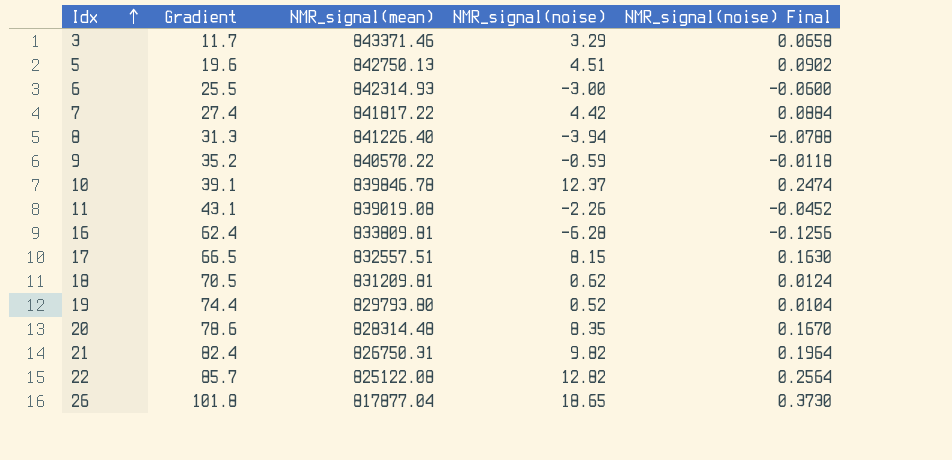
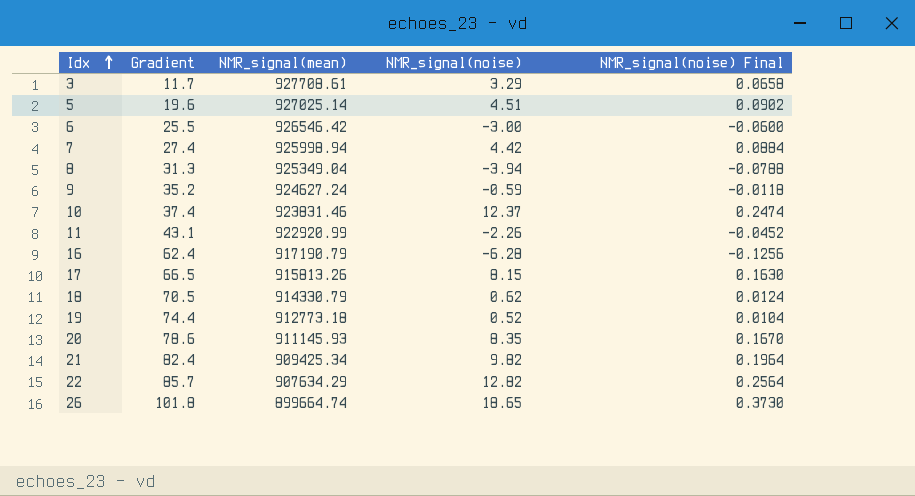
3 | NMR_signal(mean): 843371.46 -> 927708.61
5 | NMR_signal(mean): 842750.13 -> 927025.14
6 | NMR_signal(mean): 842314.93 -> 926546.42
7 | NMR_signal(mean): 841817.22 -> 925998.94
8 | NMR_signal(mean): 841226.40 -> 925349.04
9 | NMR_signal(mean): 840570.22 -> 924627.24
10 | Gradient: 39.1 -> 37.4
10 | NMR_signal(mean): 839846.78 -> 923831.46
11 | NMR_signal(mean): 839019.08 -> 922920.99
16 | NMR_signal(mean): 833809.81 -> 917190.79
17 | NMR_signal(mean): 832557.51 -> 915813.26
18 | NMR_signal(mean): 831209.81 -> 914330.79
19 | NMR_signal(mean): 829793.80 -> 912773.18
20 | NMR_signal(mean): 828314.48 -> 911145.93
21 | NMR_signal(mean): 826750.31 -> 909425.34
22 | NMR_signal(mean): 825122.08 -> 907634.29
26 | NMR_signal(mean): 817877.04 -> 899664.74

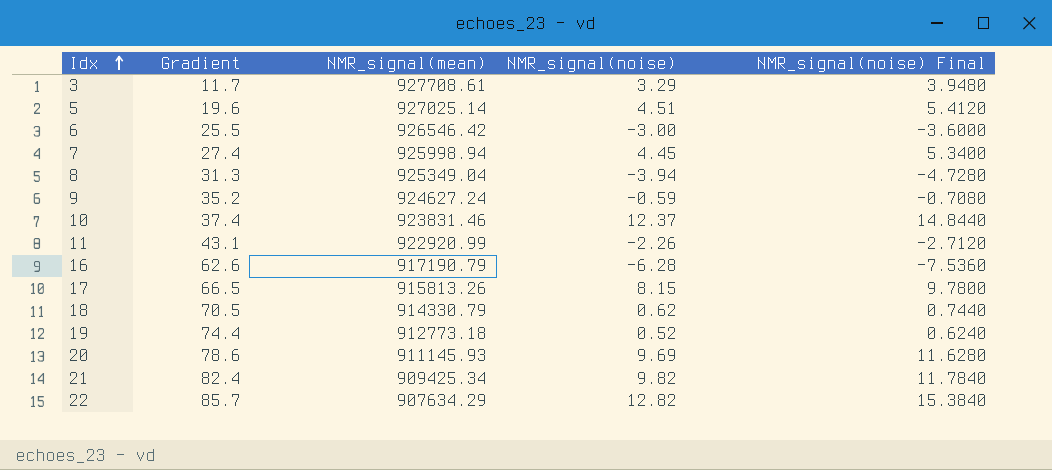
column NMR_signal(noise) Final | formula: [NMR_signal(noise)] * 0.02 -> [NMR_signal(noise)] * 1.2
row 26: 101.8 | 899664.74 | 18.65 | 0.3730 -> none
7 | NMR_signal(noise): 4.42 -> 4.45
16 | Gradient: 62.4 -> 62.6
20 | NMR_signal(noise): 8.35 -> 9.69

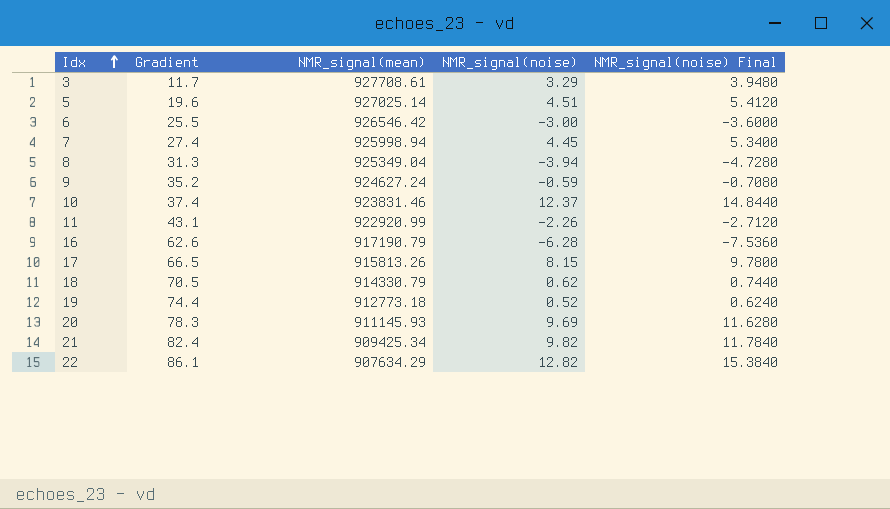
20 | Gradient: 78.6 -> 78.3
22 | Gradient: 85.7 -> 86.1

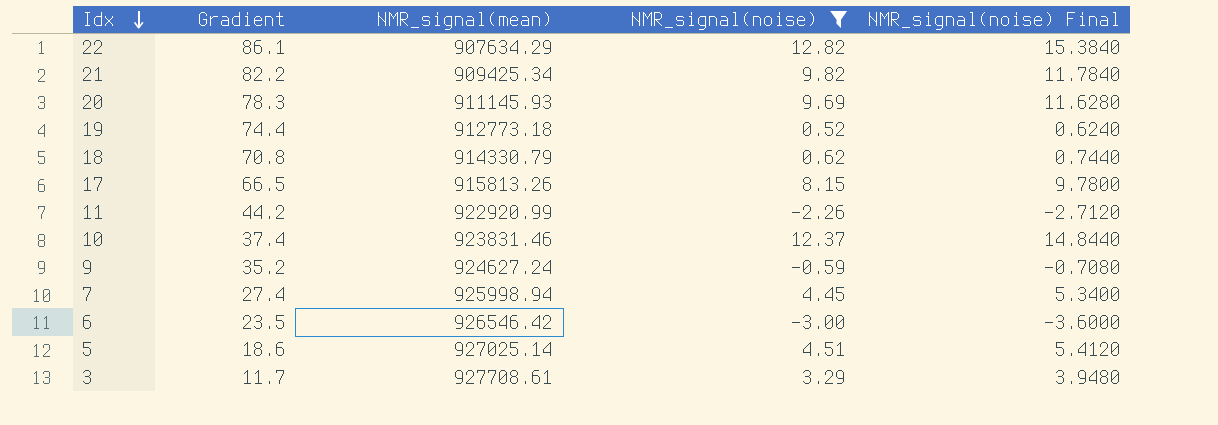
filter: none -> NMR_signal(noise) >= -3.00
row order: Idx ascending -> Idx descending
21 | Gradient: 82.4 -> 82.2
18 | Gradient: 70.5 -> 70.8
11 | Gradient: 43.1 -> 44.2
6 | Gradient: 25.5 -> 23.5
5 | Gradient: 19.6 -> 18.6

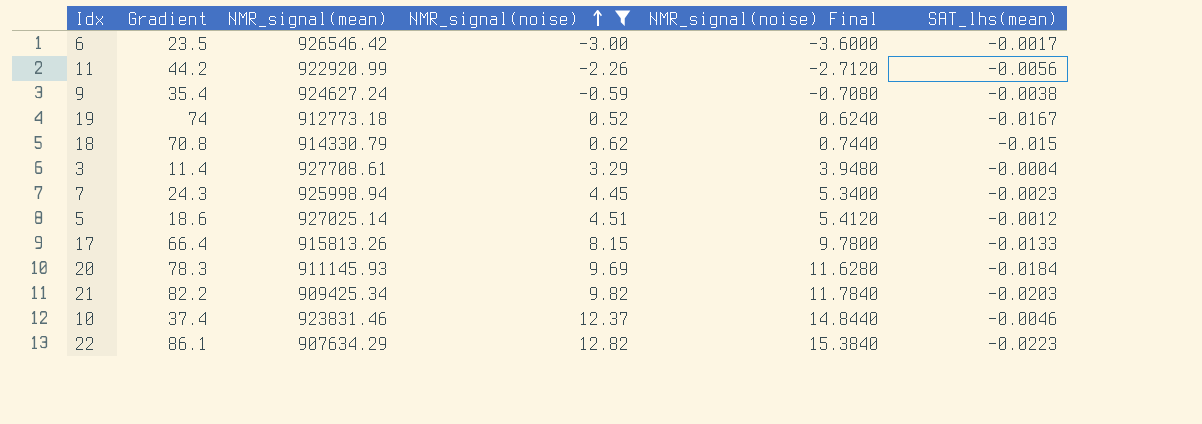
row order: Idx descending -> NMR_signal(noise) ascending
column SAT_lhs(mean) | position: none -> 6
9 | Gradient: 35.2 -> 35.4
19 | Gradient: 74.4 -> 74
3 | Gradient: 11.7 -> 11.4
7 | Gradient: 27.4 -> 24.3
17 | Gradient: 66.5 -> 66.4

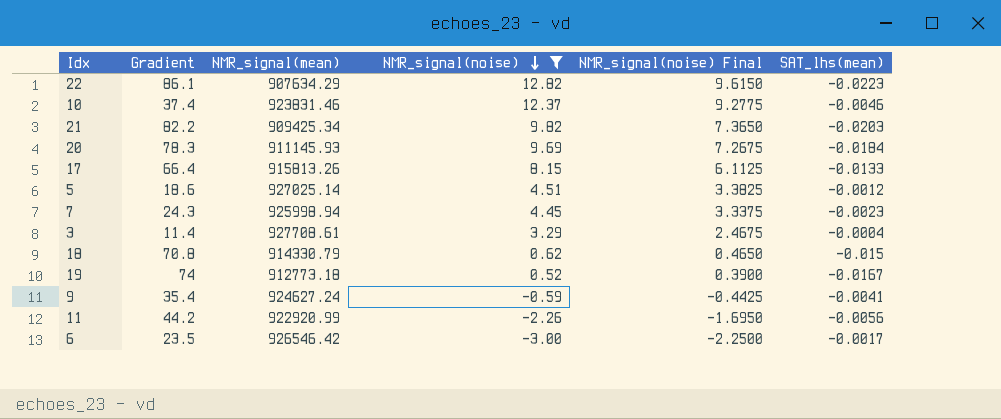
row order: NMR_signal(noise) ascending -> NMR_signal(noise) descending
column NMR_signal(noise) Final | formula: [NMR_signal(noise)] * 1.2 -> [NMR_signal(noise)] * 0.75
9 | SAT_lhs(mean): -0.0038 -> -0.0041

